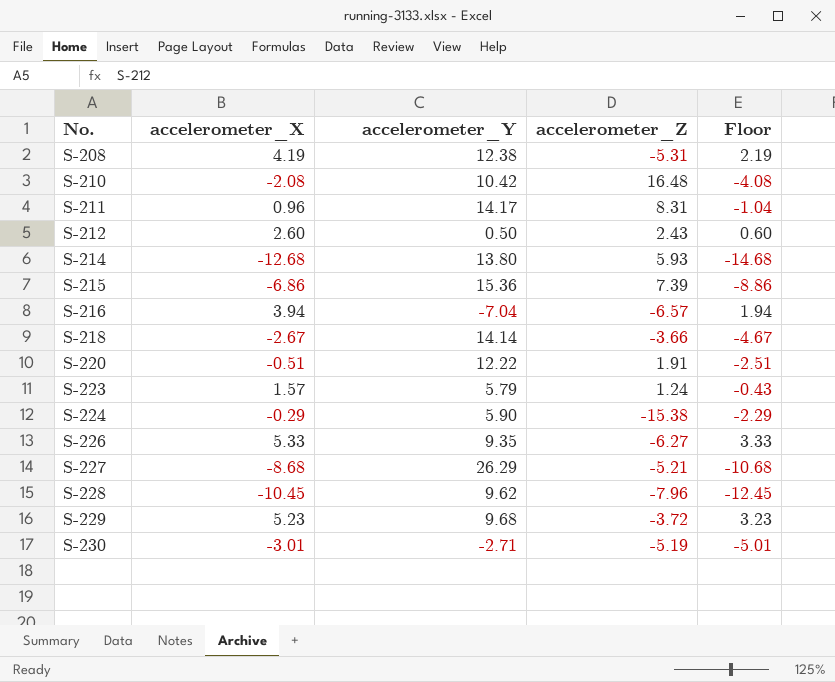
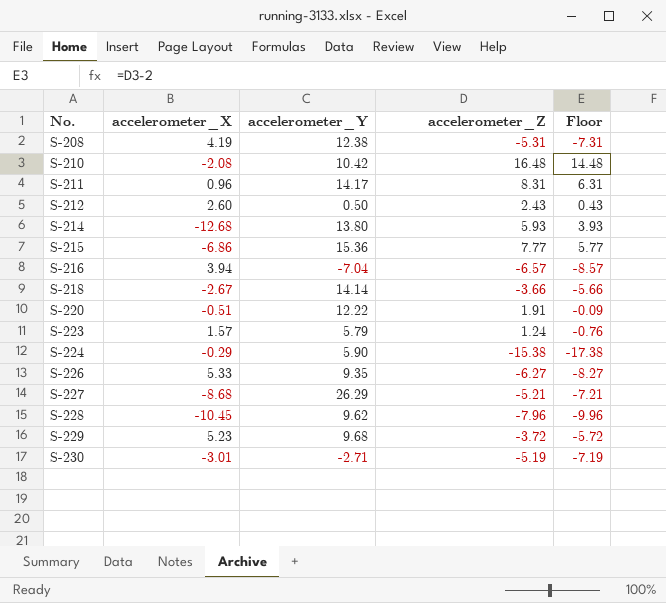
column Floor | formula: [accelerometer_X] - 2 -> [accelerometer_Z] - 2
S-215 | accelerometer_Z: 7.39 -> 7.77

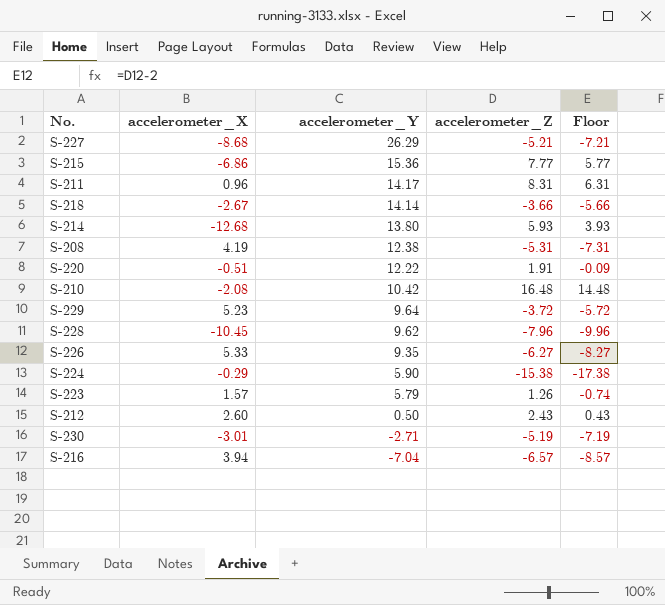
row order: No. ascending -> accelerometer_Y descending
S-229 | accelerometer_Y: 9.68 -> 9.64
S-223 | accelerometer_Z: 1.24 -> 1.26
S-223 | Floor: -0.76 -> -0.74

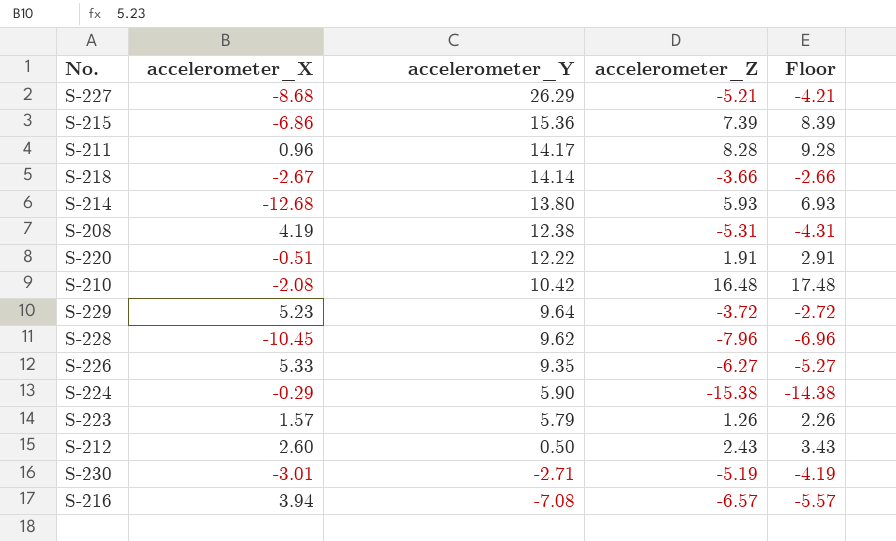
column Floor | formula: [accelerometer_Z] - 2 -> [accelerometer_Z] + 1
S-215 | accelerometer_Z: 7.77 -> 7.39
S-211 | accelerometer_Z: 8.31 -> 8.28
S-216 | accelerometer_Y: -7.04 -> -7.08

